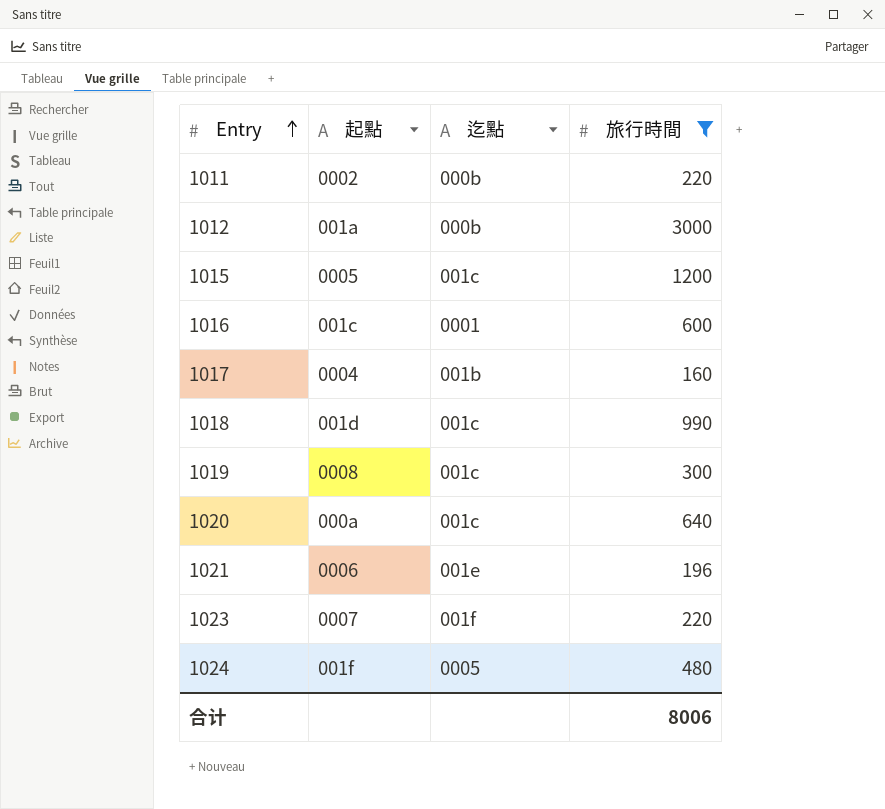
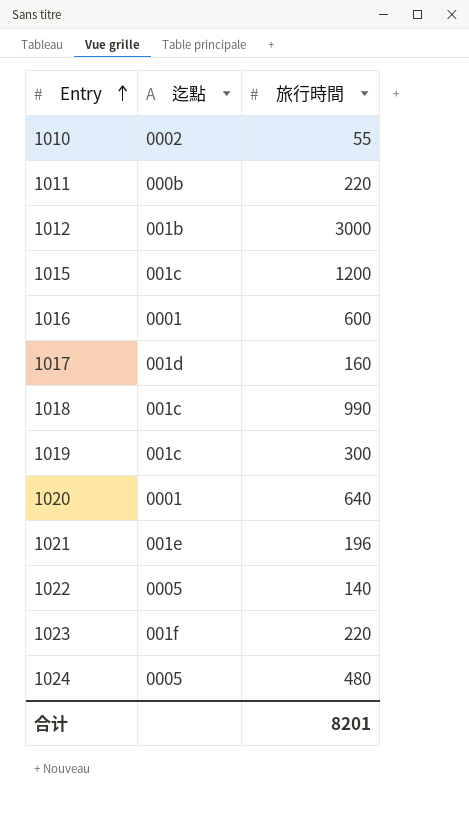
filter: 旅行時間 >= 160 -> none
column 起點 | position: 2 -> none
1012 | 迄點: 000b -> 001b
1017 | 迄點: 001b -> 001d
1020 | 迄點: 001c -> 0001
合计 | 旅行時間: 8006 -> 8201

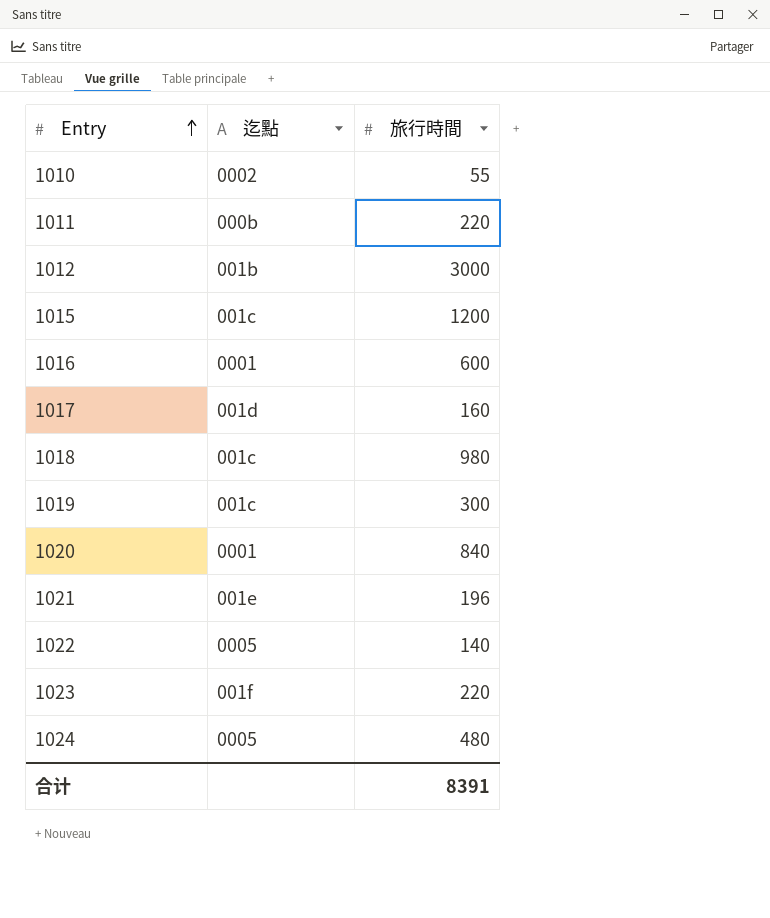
1018 | 旅行時間: 990 -> 980
1020 | 旅行時間: 640 -> 840
合计 | 旅行時間: 8201 -> 8391

